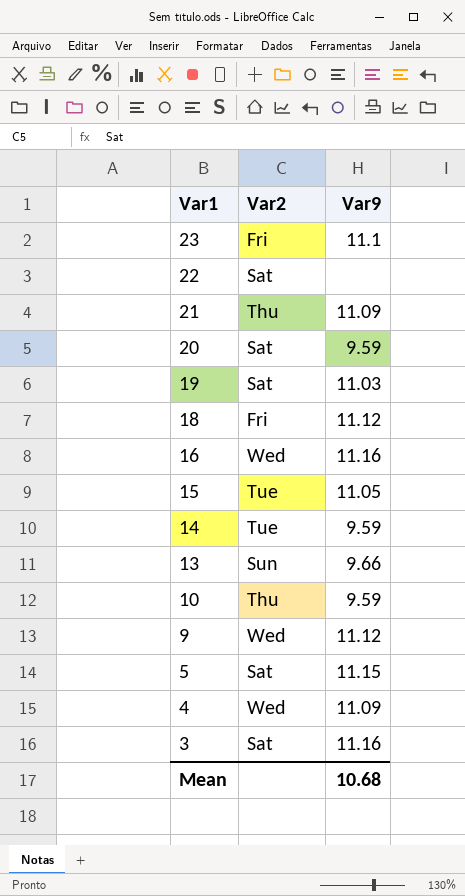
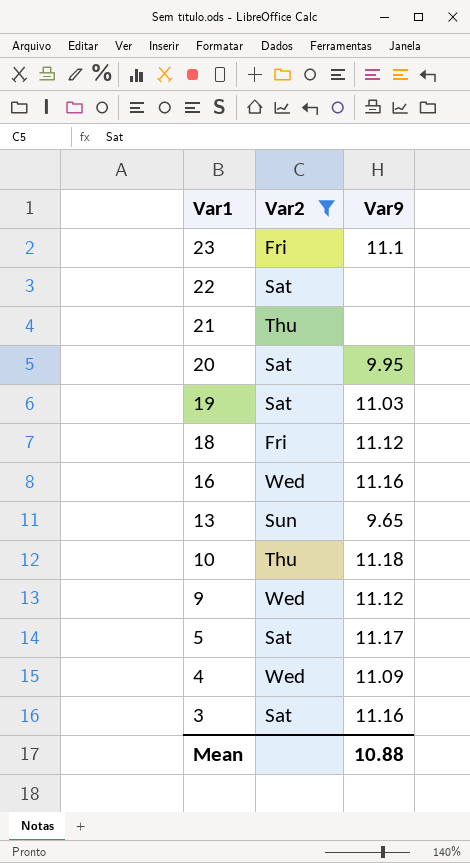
filter: none -> Var2 != Tue
21 | Var9: 11.09 -> none
20 | Var9: 9.59 -> 9.95
13 | Var9: 9.66 -> 9.65
10 | Var9: 9.59 -> 11.18
5 | Var9: 11.15 -> 11.17
Mean | Var9: 10.68 -> 10.88

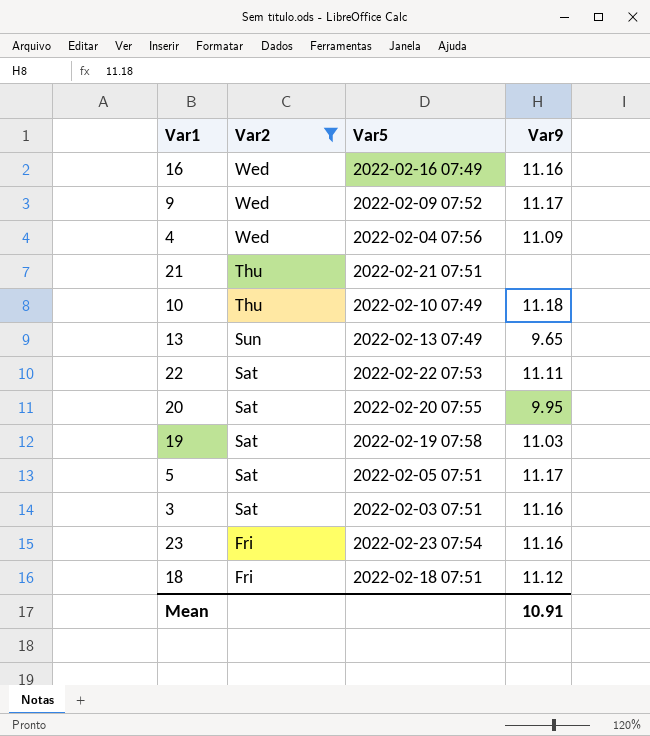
row order: Var1 descending -> Var2 descending
column Var5 | position: none -> 3
9 | Var9: 11.12 -> 11.17
22 | Var9: none -> 11.11
23 | Var9: 11.1 -> 11.16
Mean | Var9: 10.88 -> 10.91

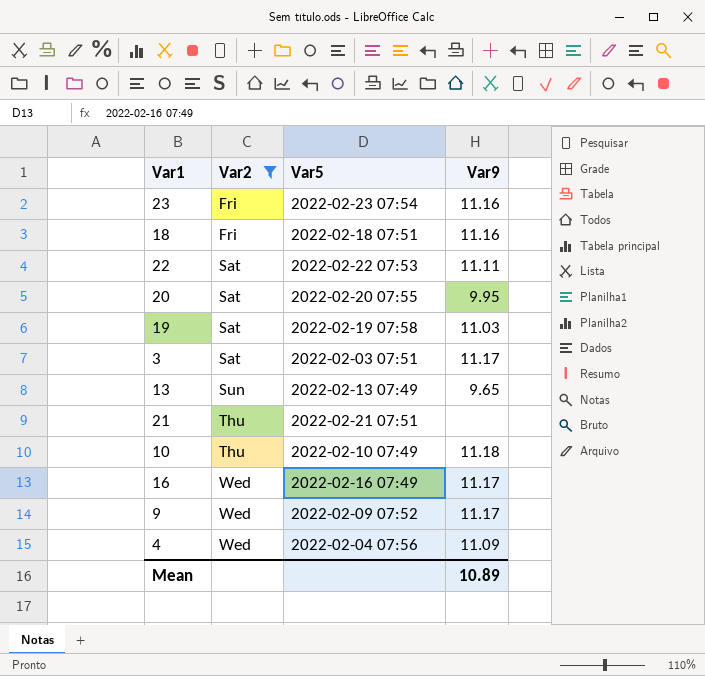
row order: Var2 descending -> Var2 ascending
row 5: Sat | 2022-02-05 07:51 | 11.17 -> none
18 | Var9: 11.12 -> 11.16
3 | Var9: 11.16 -> 11.17
16 | Var9: 11.16 -> 11.17
Mean | Var9: 10.91 -> 10.89

